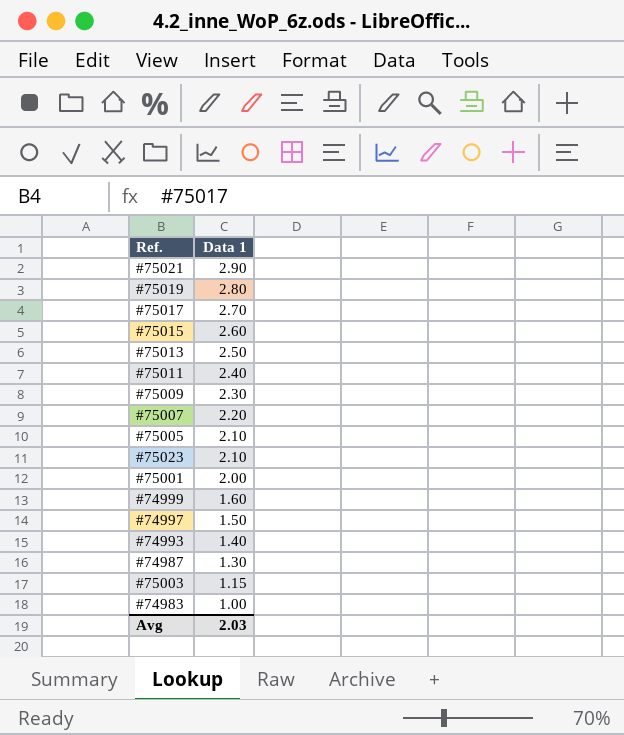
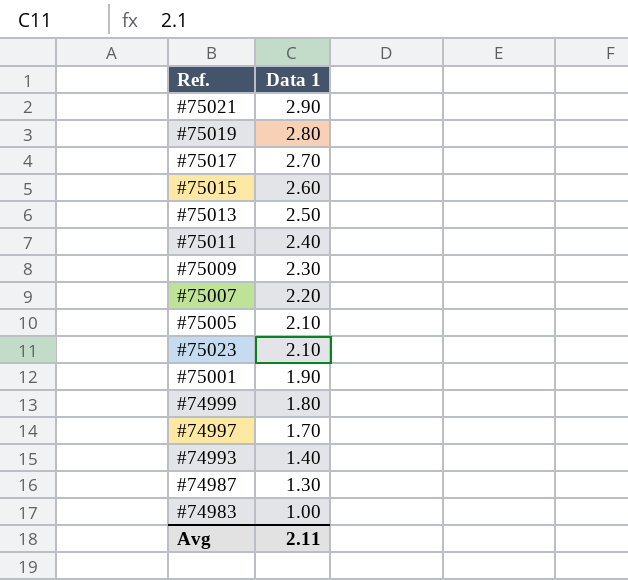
row #75003: 1.15 -> none
#75001 | Data 1: 2.00 -> 1.90
#74999 | Data 1: 1.60 -> 1.80
#74997 | Data 1: 1.50 -> 1.70
Avg | Data 1: 2.03 -> 2.11

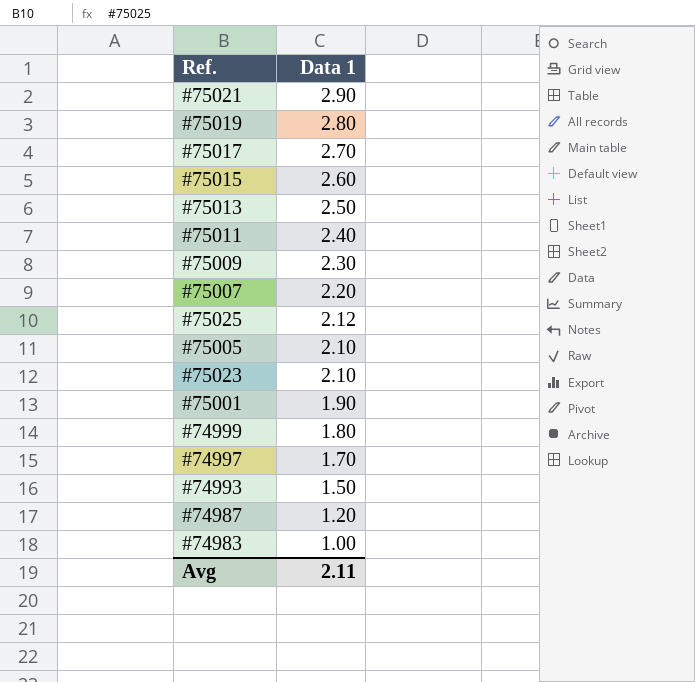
row #75025: none -> 2.12
#74993 | Data 1: 1.40 -> 1.50
#74987 | Data 1: 1.30 -> 1.20

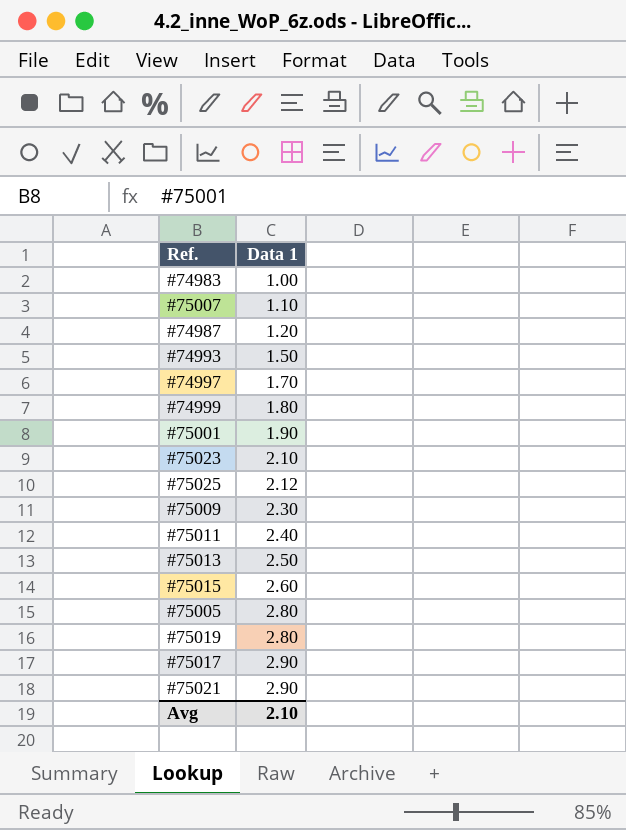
row order: Data 1 descending -> Data 1 ascending
#75007 | Data 1: 2.20 -> 1.10
#75005 | Data 1: 2.10 -> 2.80
#75017 | Data 1: 2.70 -> 2.90
Avg | Data 1: 2.11 -> 2.10

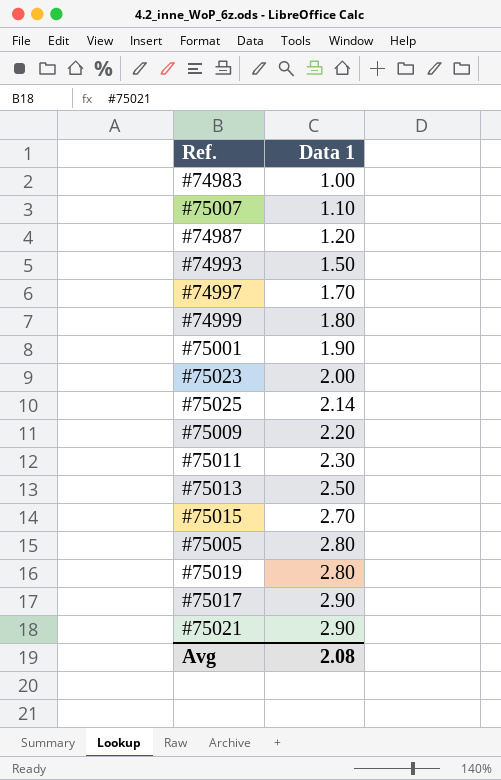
#75023 | Data 1: 2.10 -> 2.00
#75025 | Data 1: 2.12 -> 2.14
#75009 | Data 1: 2.30 -> 2.20
#75011 | Data 1: 2.40 -> 2.30
#75015 | Data 1: 2.60 -> 2.70
Avg | Data 1: 2.10 -> 2.08

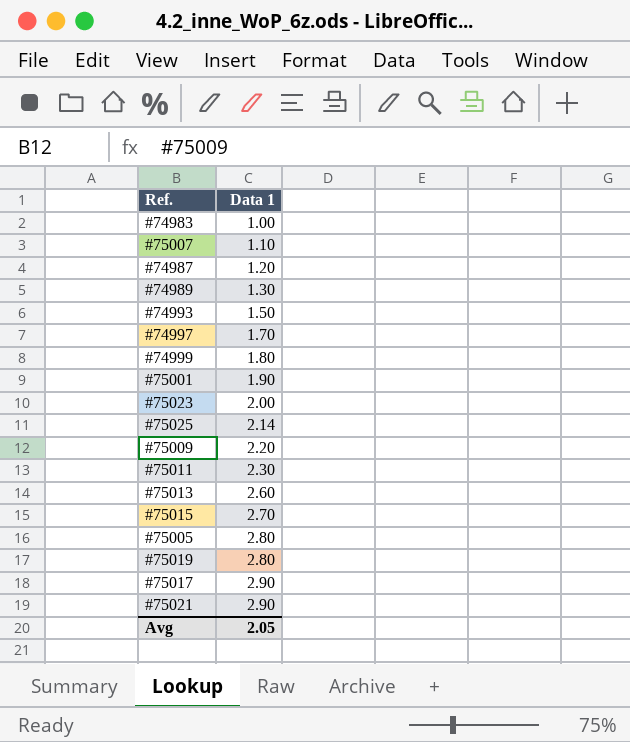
row #74989: none -> 1.30
#75013 | Data 1: 2.50 -> 2.60
Avg | Data 1: 2.08 -> 2.05

